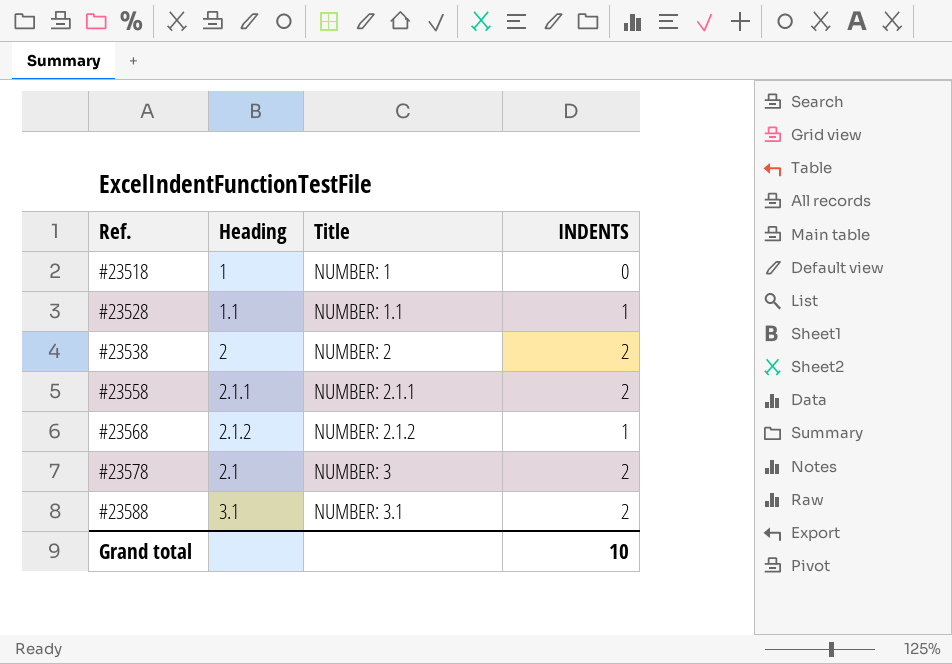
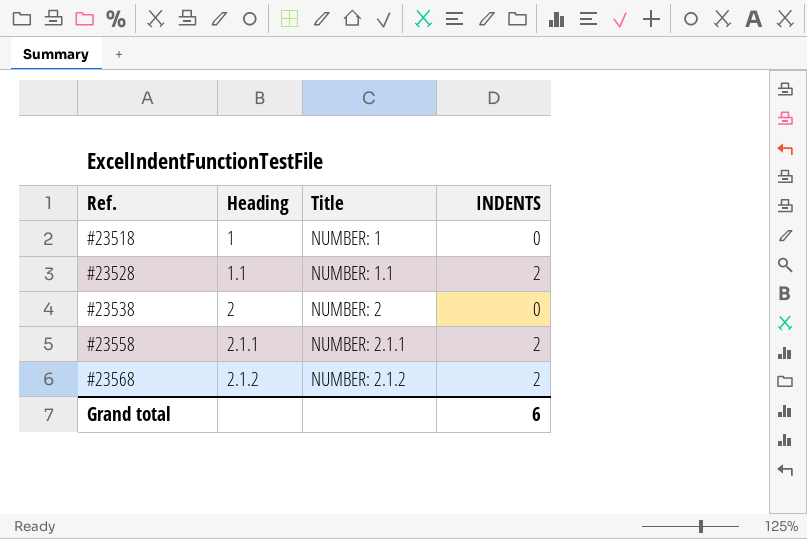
row #23578: 2.1 | NUMBER: 3 | 2 -> none
row #23588: 3.1 | NUMBER: 3.1 | 2 -> none
#23528 | INDENTS: 1 -> 2
#23538 | INDENTS: 2 -> 0
#23568 | INDENTS: 1 -> 2
Grand total | INDENTS: 10 -> 6

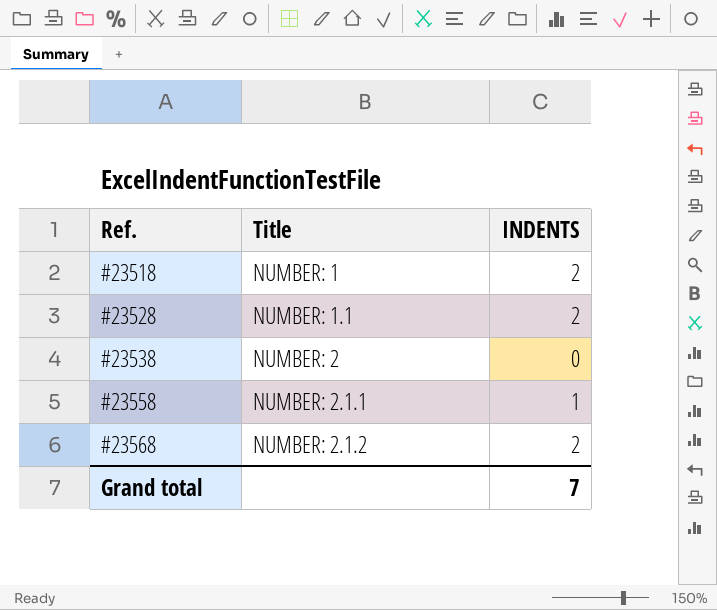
column Heading | position: 2 -> none
#23518 | INDENTS: 0 -> 2
#23558 | INDENTS: 2 -> 1
Grand total | INDENTS: 6 -> 7

